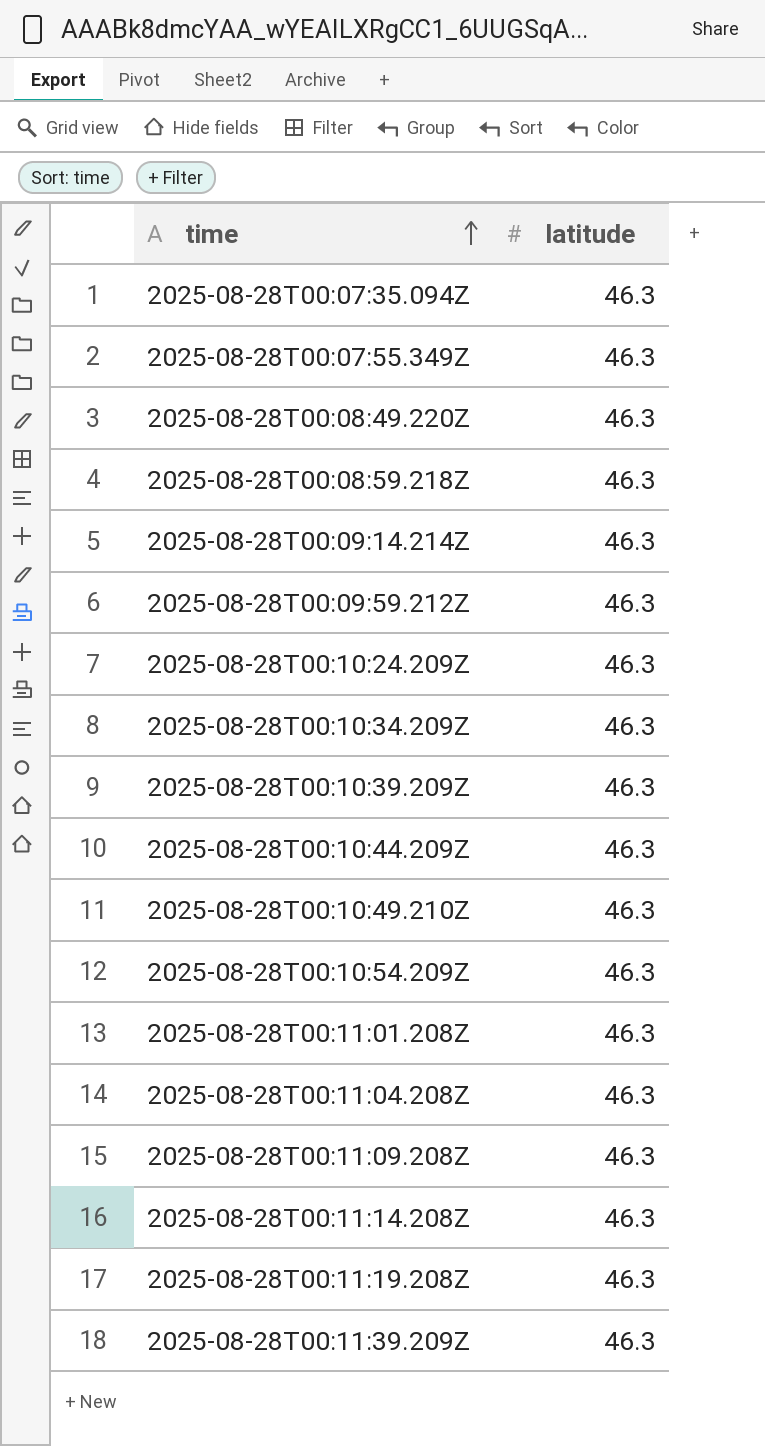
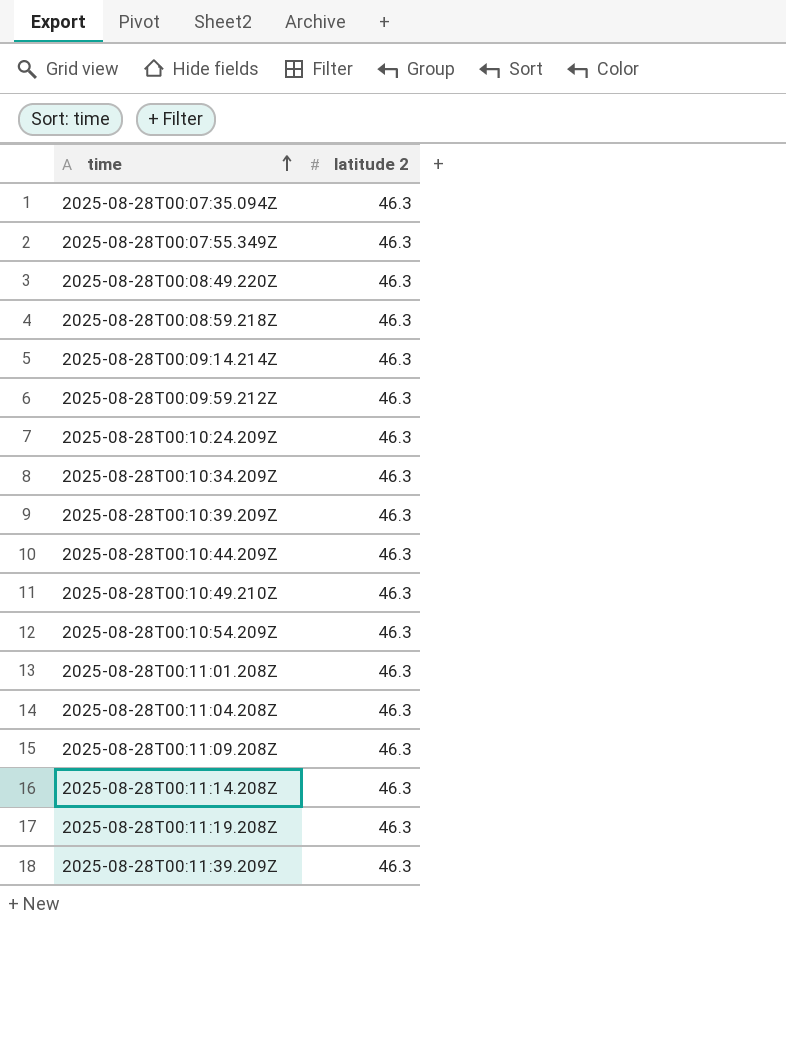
column name: latitude -> latitude 2

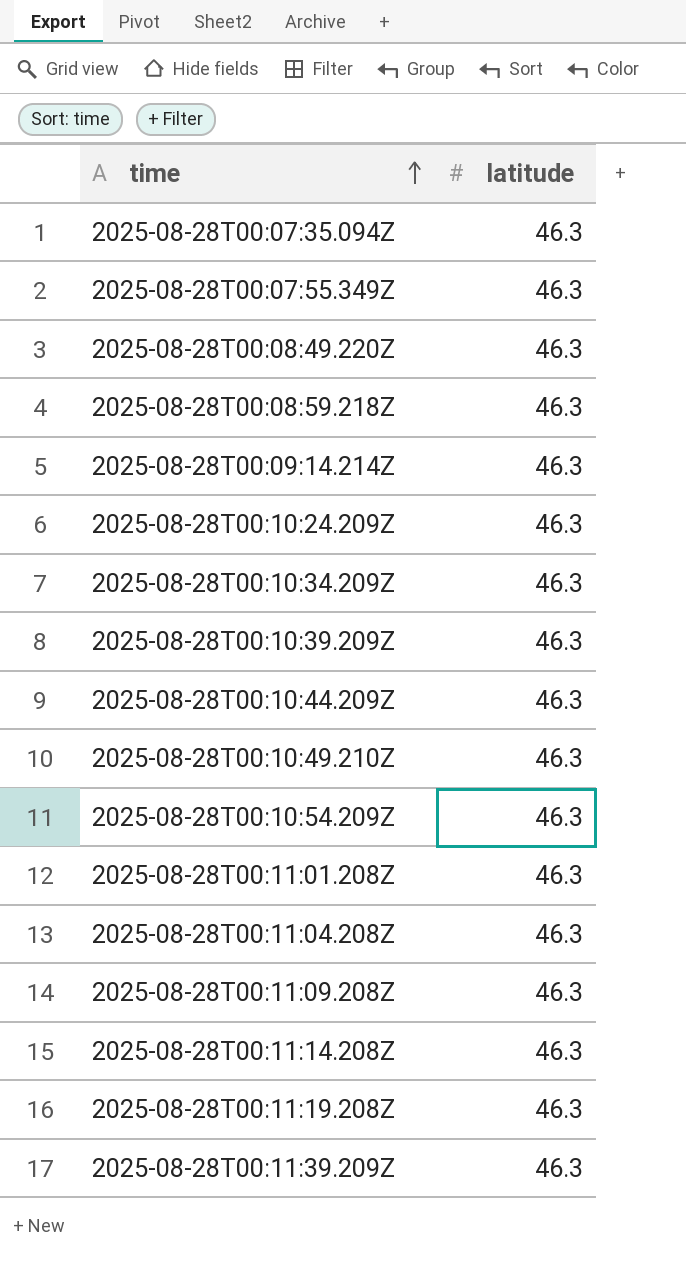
column name: latitude 2 -> latitude
row 2025-08-28T00:09:59.212Z: 46.3 -> none

